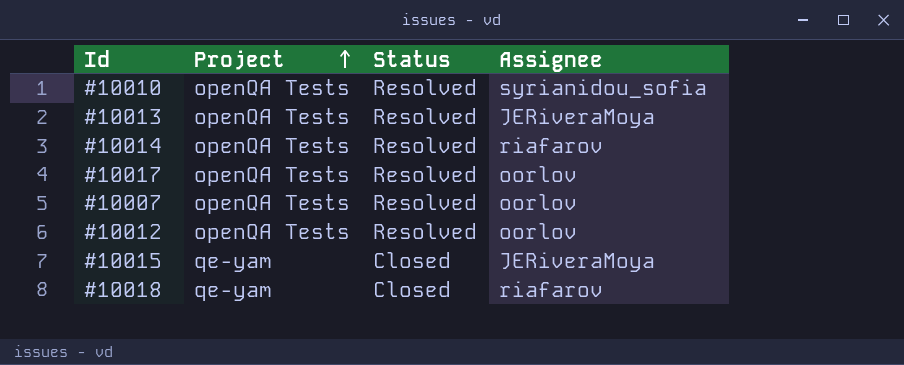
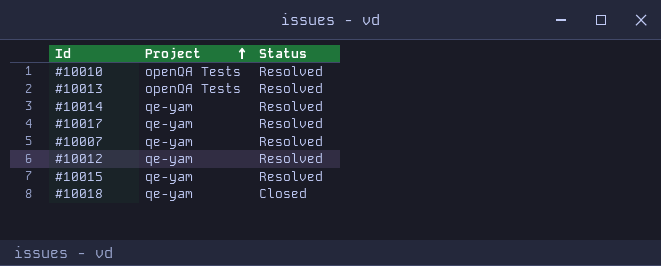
column Assignee | position: 4 -> none
#10014 | Project: openQA Tests -> qe-yam
#10017 | Project: openQA Tests -> qe-yam
#10007 | Project: openQA Tests -> qe-yam
#10012 | Project: openQA Tests -> qe-yam
#10015 | Status: Closed -> Resolved

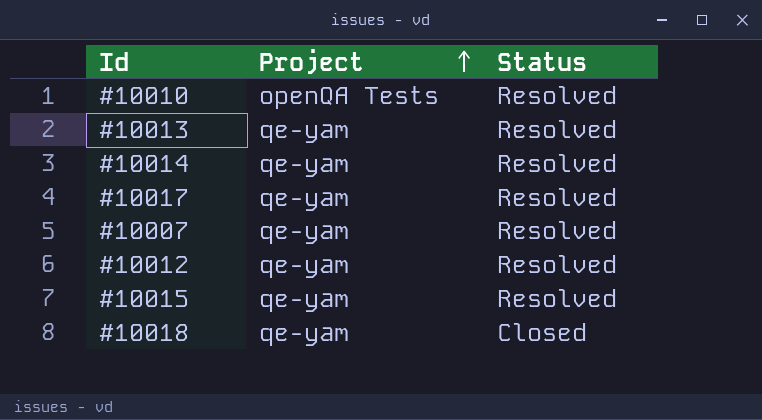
#10013 | Project: openQA Tests -> qe-yam

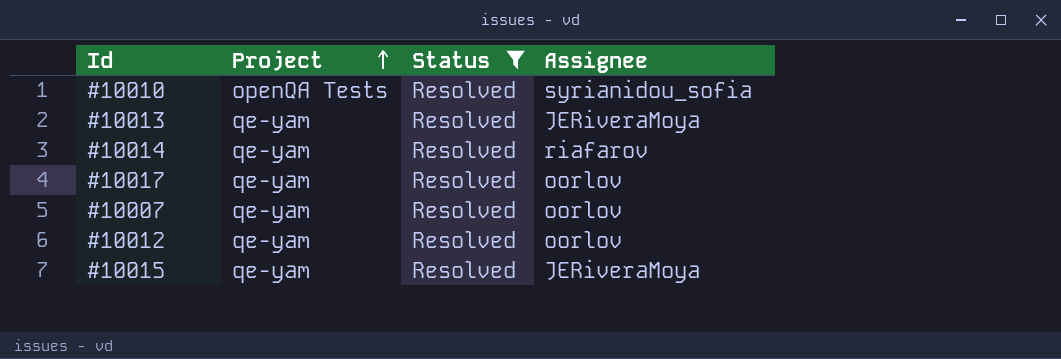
filter: none -> Status = Resolved
column Assignee | position: none -> 4

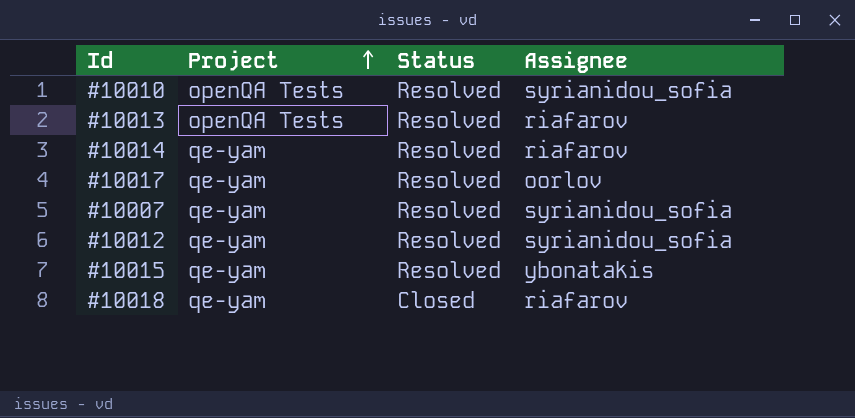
filter: Status = Resolved -> none
#10013 | Project: qe-yam -> openQA Tests
#10013 | Assignee: JERiveraMoya -> riafarov
#10007 | Assignee: oorlov -> syrianidou_sofia
#10012 | Assignee: oorlov -> syrianidou_sofia
#10015 | Assignee: JERiveraMoya -> ybonatakis

